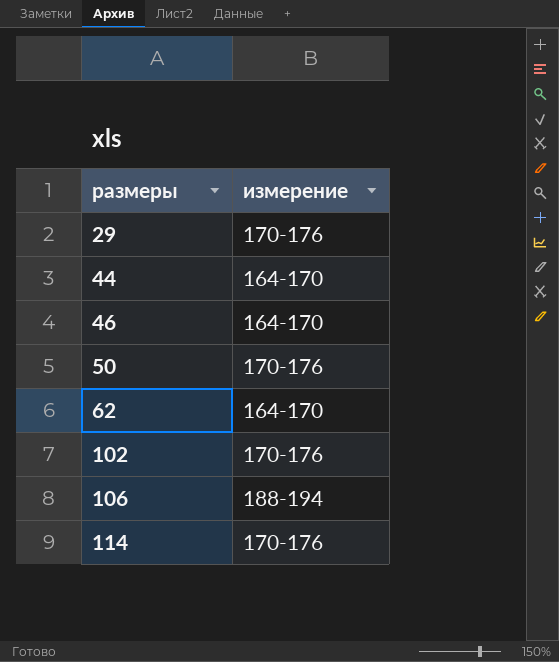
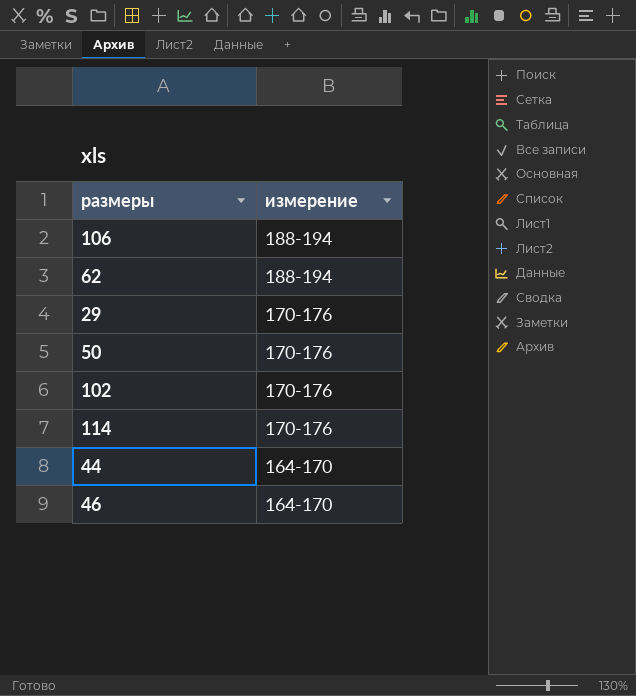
row order: размеры ascending -> измерение descending
62 | измерение: 164-170 -> 188-194

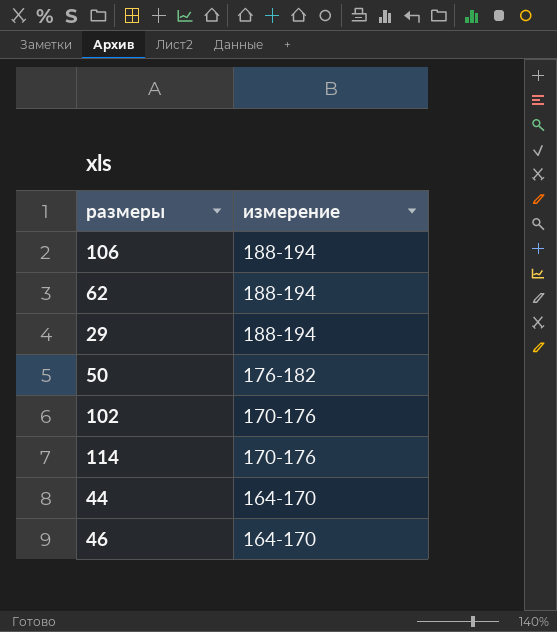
29 | измерение: 170-176 -> 188-194
50 | измерение: 170-176 -> 176-182

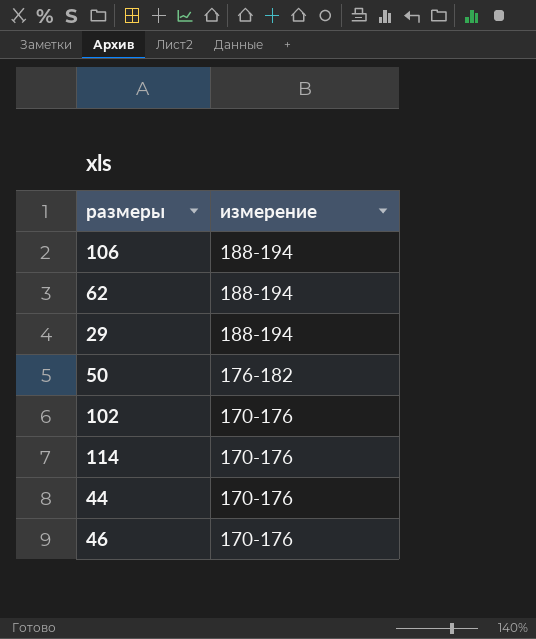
44 | измерение: 164-170 -> 170-176
46 | измерение: 164-170 -> 170-176

